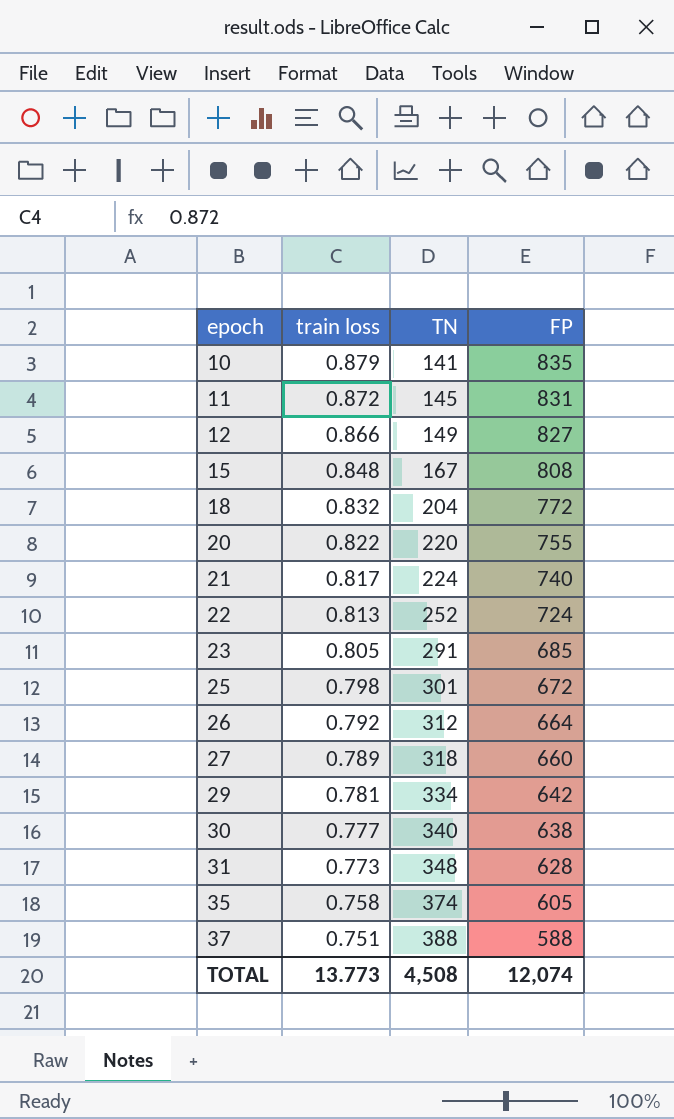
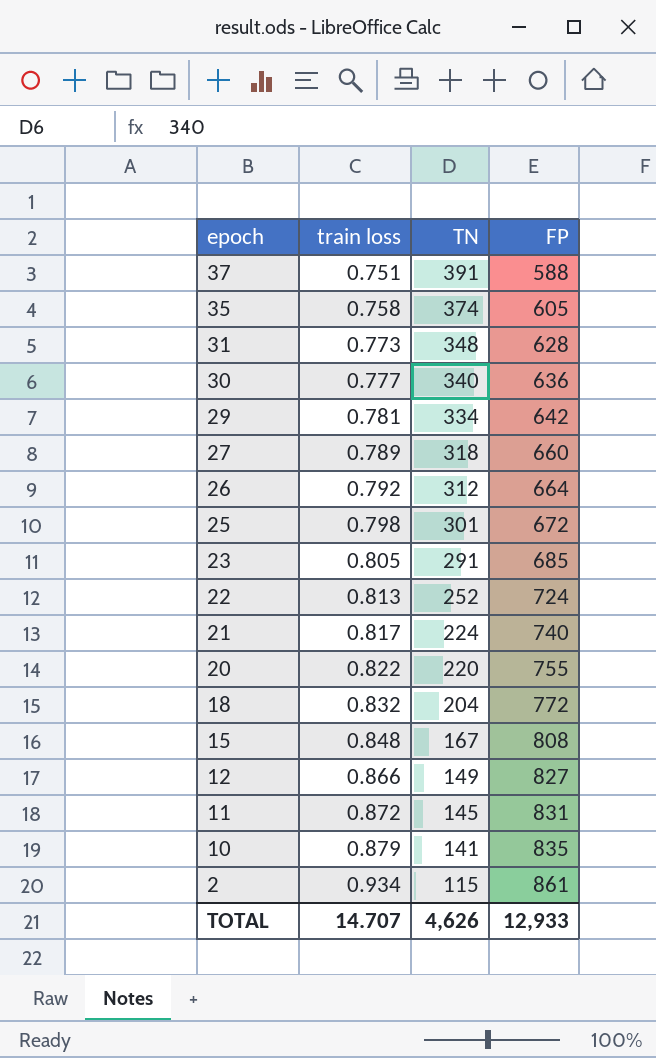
row order: epoch ascending -> epoch descending
37 | TN: 388 -> 391
30 | FP: 638 -> 636
row 2: none -> 0.934 | 115 | 861
TOTAL | train loss: 13.773 -> 14.707
TOTAL | TN: 4,508 -> 4,626
TOTAL | FP: 12,074 -> 12,933

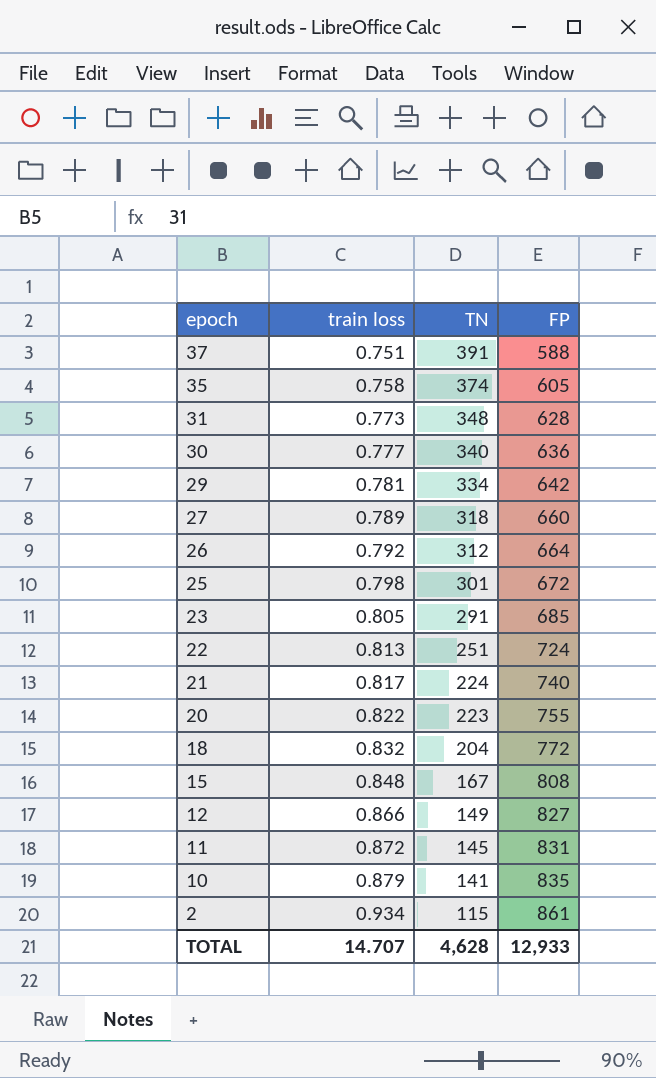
22 | TN: 252 -> 251
20 | TN: 220 -> 223
TOTAL | TN: 4,626 -> 4,628

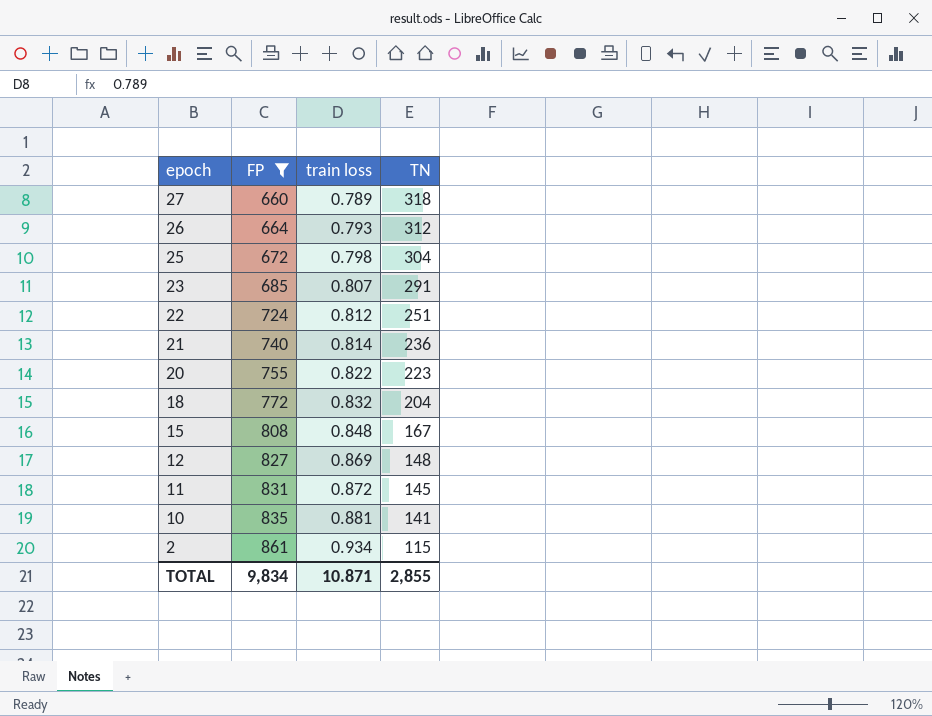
filter: none -> FP >= 660
column FP | position: 4 -> 2
26 | train loss: 0.792 -> 0.793
25 | TN: 301 -> 304
23 | train loss: 0.805 -> 0.807
22 | train loss: 0.813 -> 0.812
21 | train loss: 0.817 -> 0.814
21 | TN: 224 -> 236
12 | train loss: 0.866 -> 0.869
12 | TN: 149 -> 148
10 | train loss: 0.879 -> 0.881
TOTAL | FP: 12,933 -> 9,834
TOTAL | train loss: 14.707 -> 10.871
TOTAL | TN: 4,628 -> 2,855

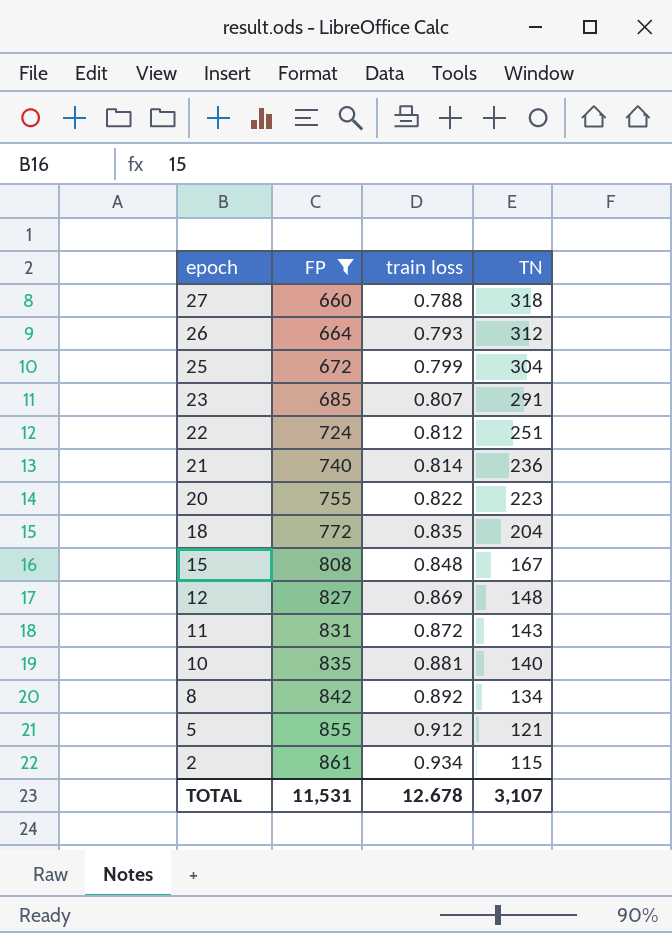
27 | train loss: 0.789 -> 0.788
25 | train loss: 0.798 -> 0.799
18 | train loss: 0.832 -> 0.835
11 | TN: 145 -> 143
10 | TN: 141 -> 140
row 8: none -> 842 | 0.892 | 134
row 5: none -> 855 | 0.912 | 121
TOTAL | FP: 9,834 -> 11,531
TOTAL | train loss: 10.871 -> 12.678
TOTAL | TN: 2,855 -> 3,107

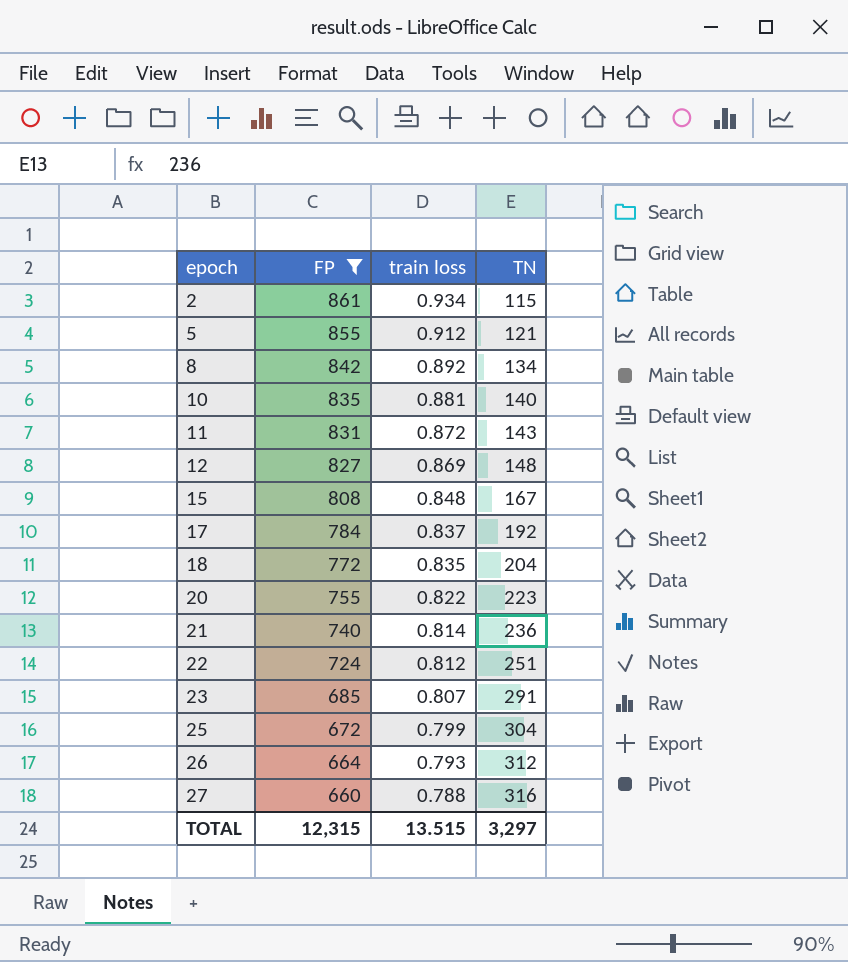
row order: epoch descending -> epoch ascending
row 17: none -> 784 | 0.837 | 192
27 | TN: 318 -> 316
TOTAL | FP: 11,531 -> 12,315
TOTAL | train loss: 12.678 -> 13.515
TOTAL | TN: 3,107 -> 3,297

